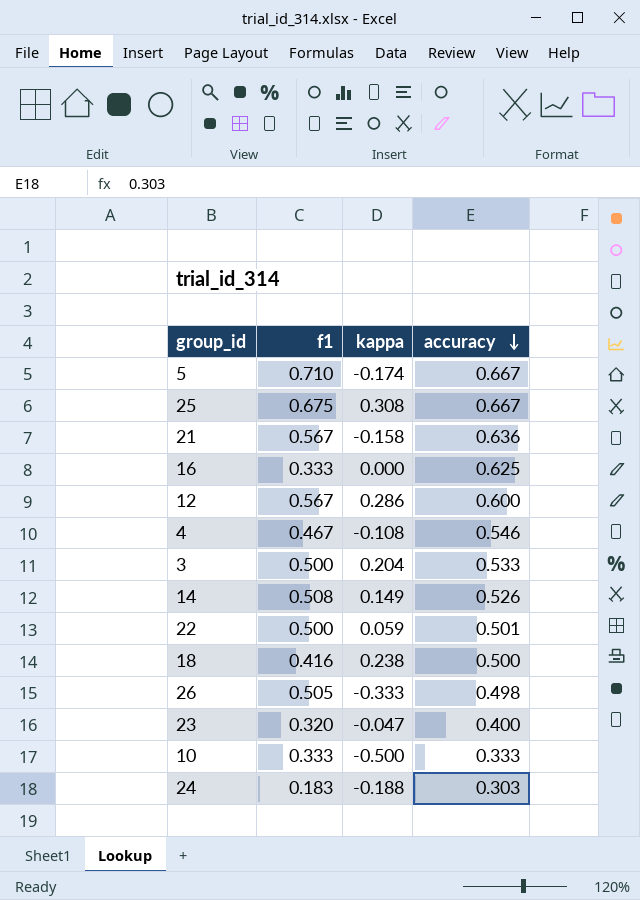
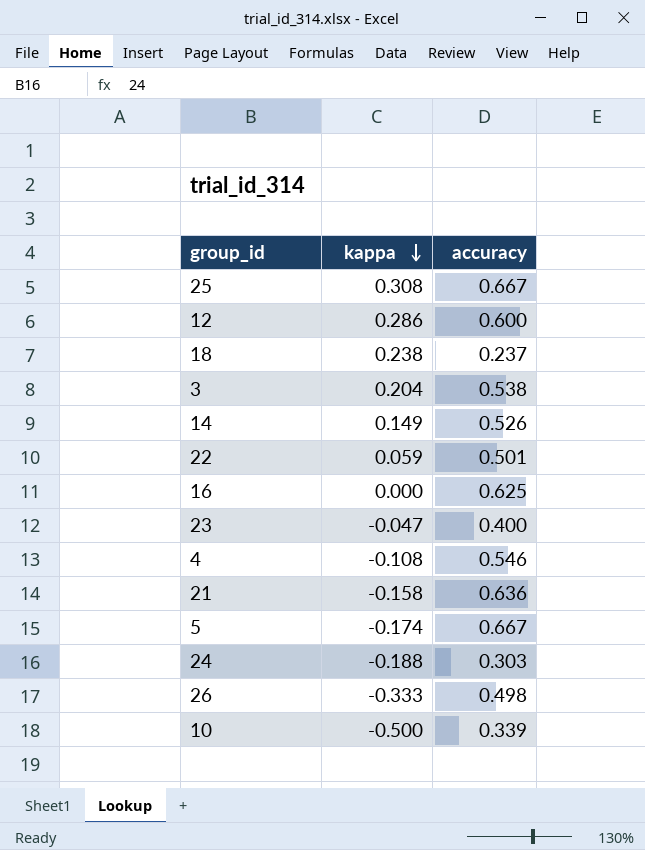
row order: accuracy descending -> kappa descending
column f1 | position: 2 -> none
18 | accuracy: 0.500 -> 0.237
3 | accuracy: 0.533 -> 0.538
10 | accuracy: 0.333 -> 0.339

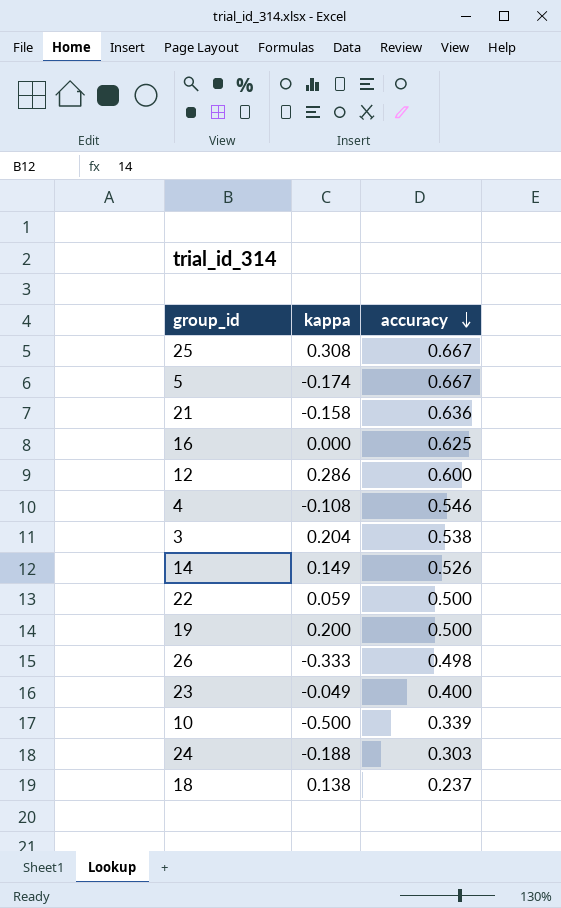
row order: kappa descending -> accuracy descending
22 | accuracy: 0.501 -> 0.500
row 19: none -> 0.200 | 0.500
23 | kappa: -0.047 -> -0.049
18 | kappa: 0.238 -> 0.138

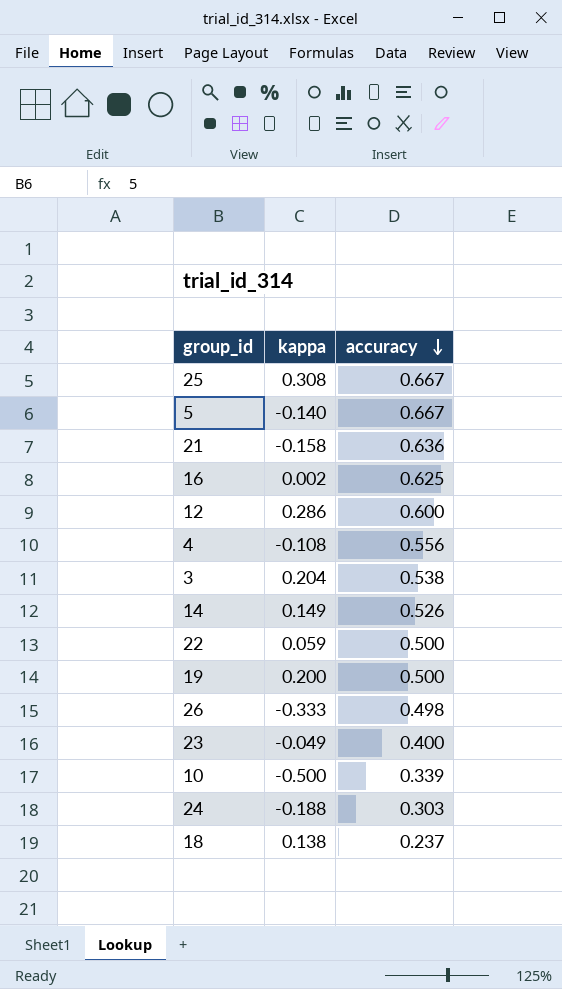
5 | kappa: -0.174 -> -0.140
16 | kappa: 0.000 -> 0.002
4 | accuracy: 0.546 -> 0.556

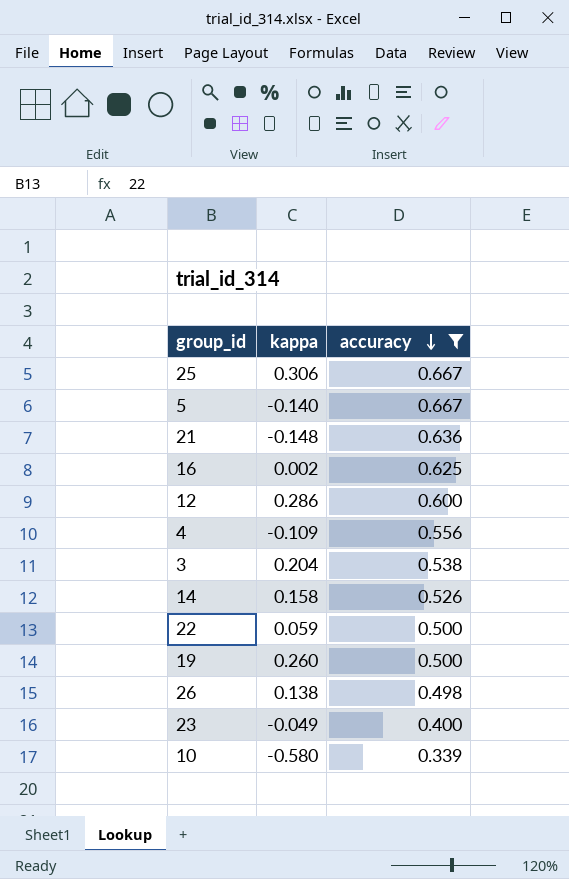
filter: none -> accuracy >= 0.339
25 | kappa: 0.308 -> 0.306
21 | kappa: -0.158 -> -0.148
4 | kappa: -0.108 -> -0.109
14 | kappa: 0.149 -> 0.158
19 | kappa: 0.200 -> 0.260
26 | kappa: -0.333 -> 0.138
10 | kappa: -0.500 -> -0.580

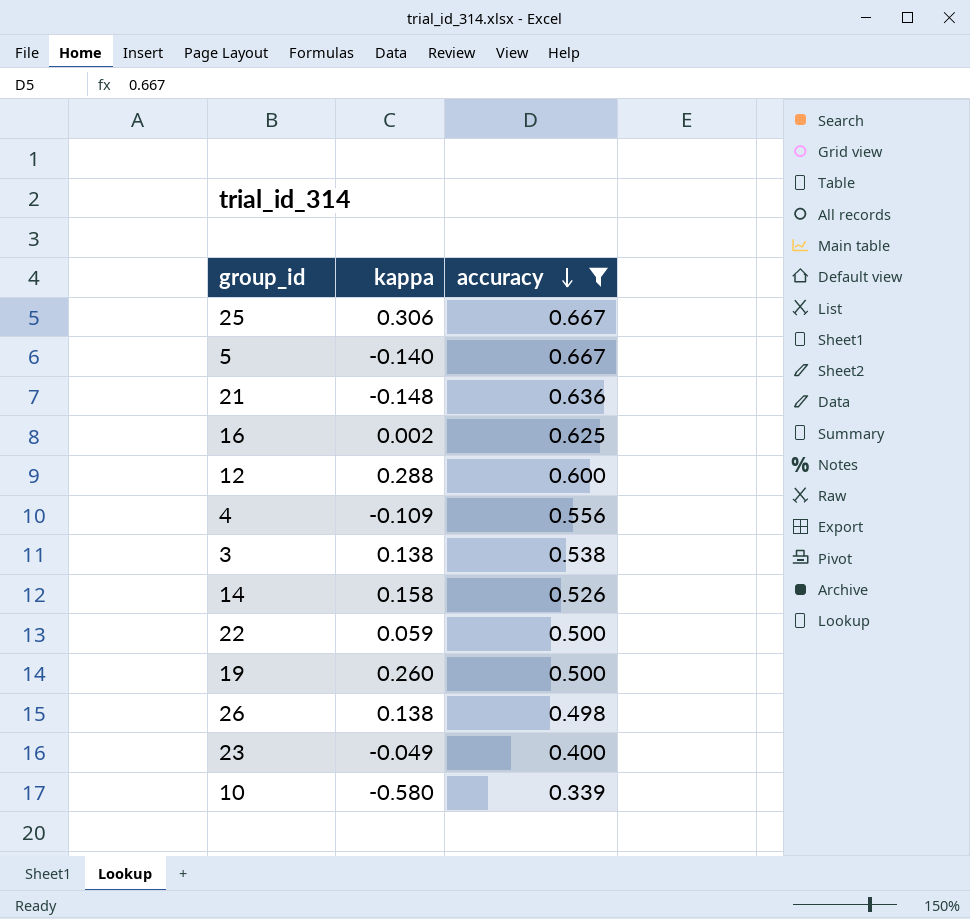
12 | kappa: 0.286 -> 0.288
3 | kappa: 0.204 -> 0.138

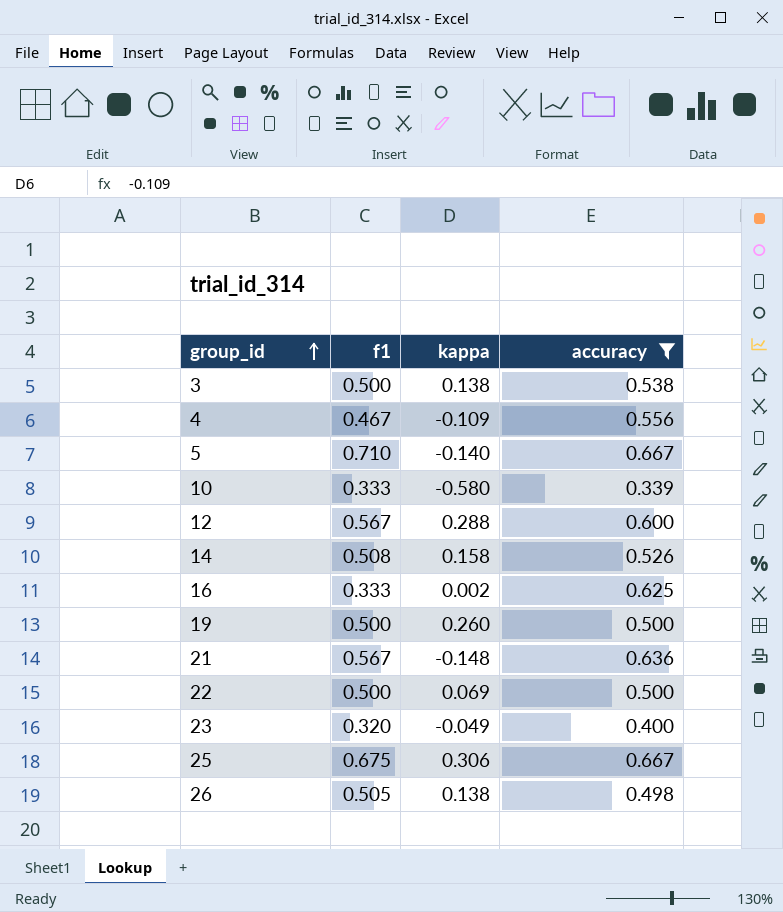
row order: accuracy descending -> group_id ascending
column f1 | position: none -> 2
22 | kappa: 0.059 -> 0.069

